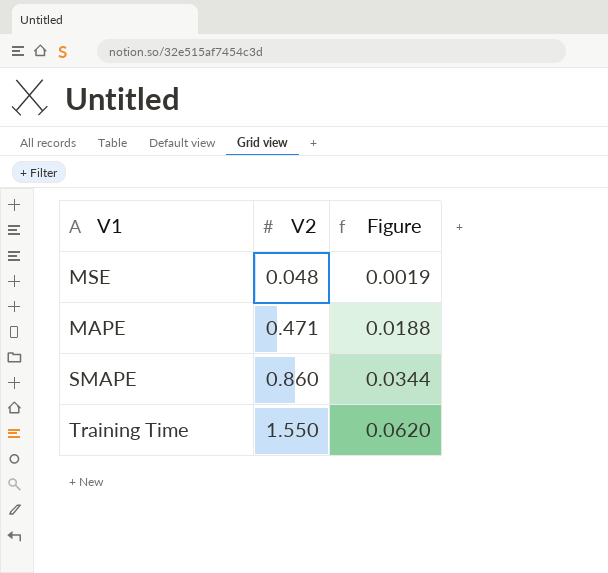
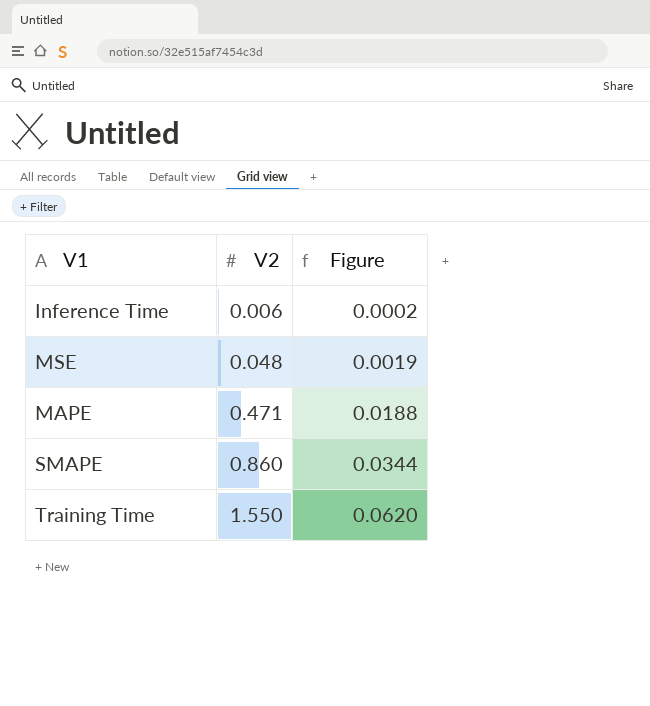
row Inference Time: none -> 0.006 | 0.0002

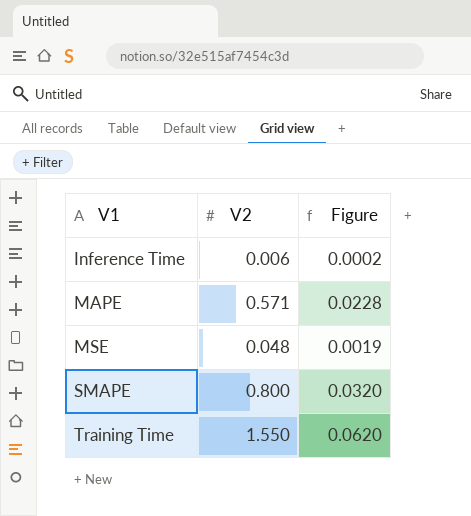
row order: V2 ascending -> V1 ascending
MAPE | V2: 0.471 -> 0.571
MAPE | Figure: 0.0188 -> 0.0228
SMAPE | V2: 0.860 -> 0.800
SMAPE | Figure: 0.0344 -> 0.0320

